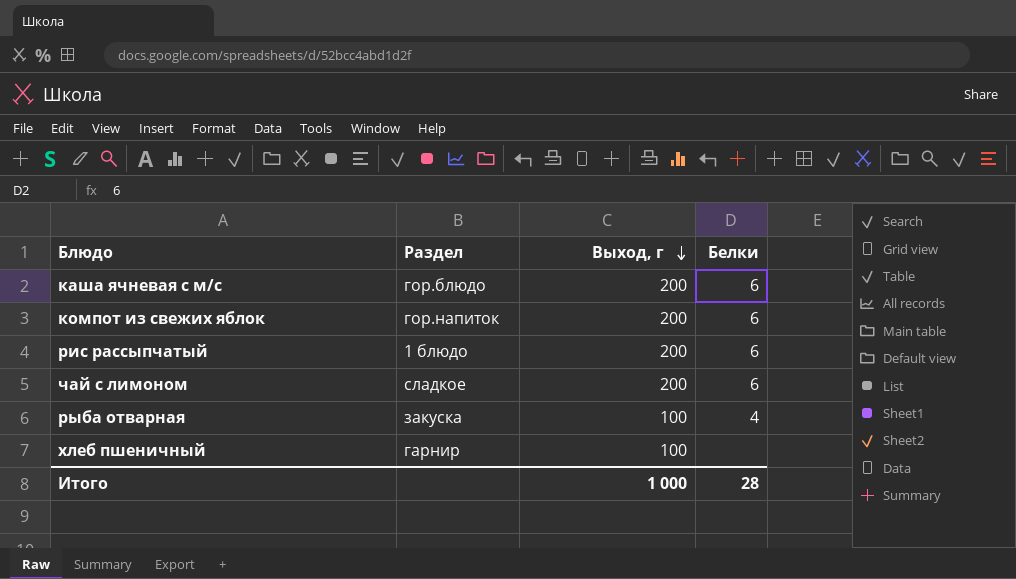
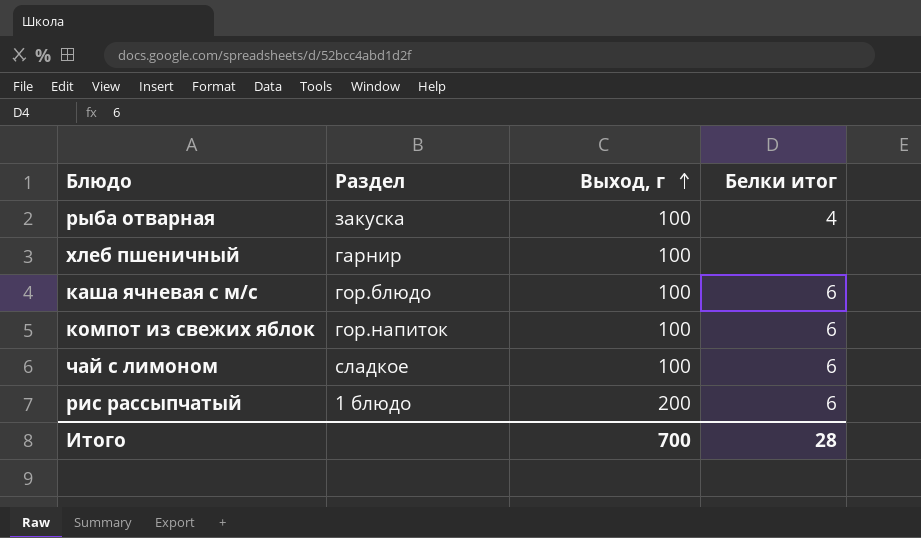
row order: Выход, г descending -> Выход, г ascending
column name: Белки -> Белки итог
каша ячневая с м/с | Выход, г: 200 -> 100
компот из свежих яблок | Выход, г: 200 -> 100
чай с лимоном | Выход, г: 200 -> 100
Итого | Выход, г: 1 000 -> 700

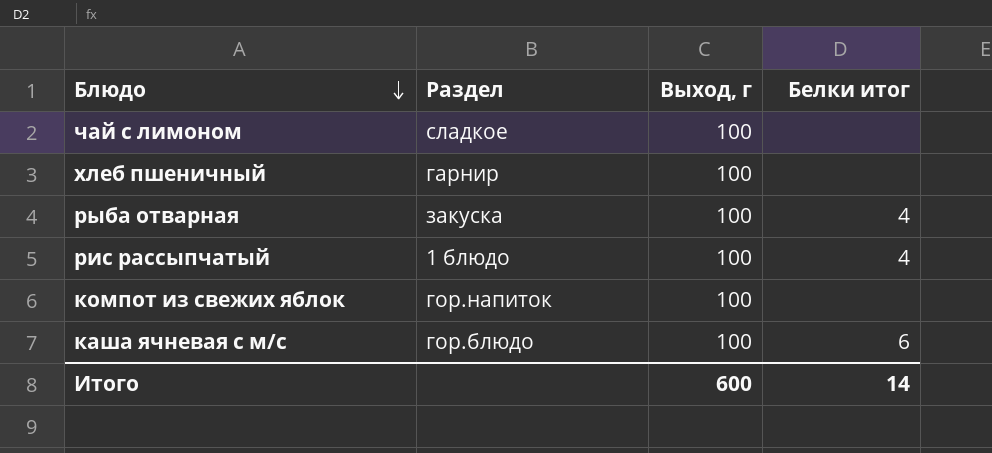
row order: Выход, г ascending -> Блюдо descending
чай с лимоном | Белки итог: 6 -> none
рис рассыпчатый | Выход, г: 200 -> 100
рис рассыпчатый | Белки итог: 6 -> 4
компот из свежих яблок | Белки итог: 6 -> none
Итого | Выход, г: 700 -> 600
Итого | Белки итог: 28 -> 14

